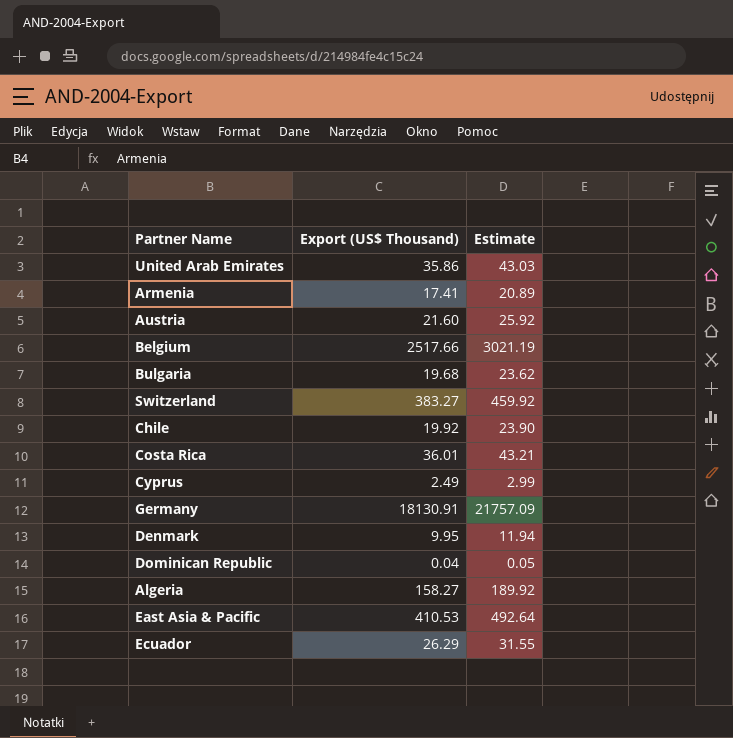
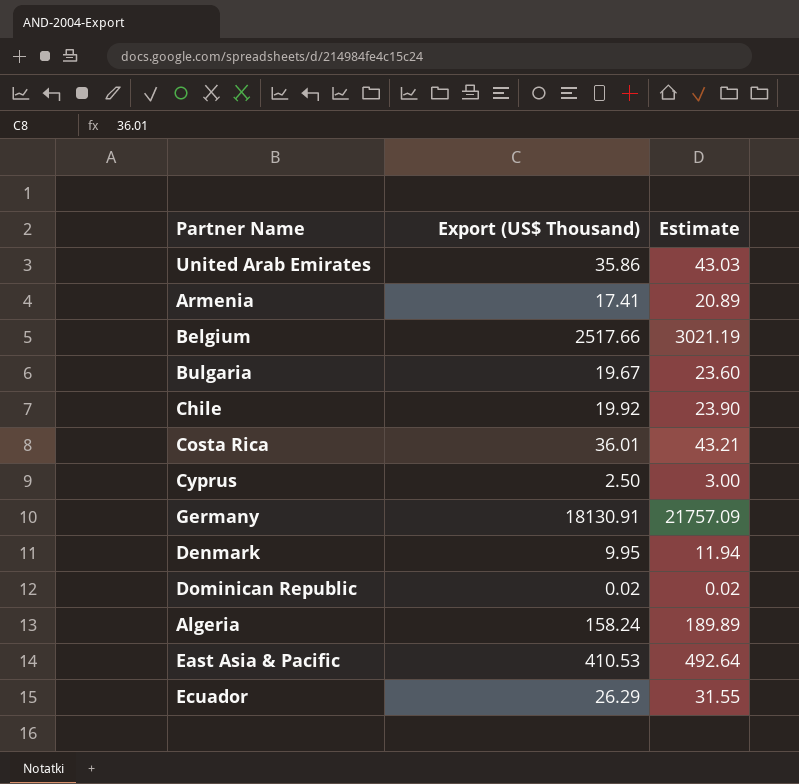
row Austria: 21.60 | 25.92 -> none
row Switzerland: 383.27 | 459.92 -> none
Bulgaria | Export (US$ Thousand): 19.68 -> 19.67
Bulgaria | Estimate: 23.62 -> 23.60
Cyprus | Export (US$ Thousand): 2.49 -> 2.50
Cyprus | Estimate: 2.99 -> 3.00
Dominican Republic | Export (US$ Thousand): 0.04 -> 0.02
Dominican Republic | Estimate: 0.05 -> 0.02
Algeria | Export (US$ Thousand): 158.27 -> 158.24
Algeria | Estimate: 189.92 -> 189.89

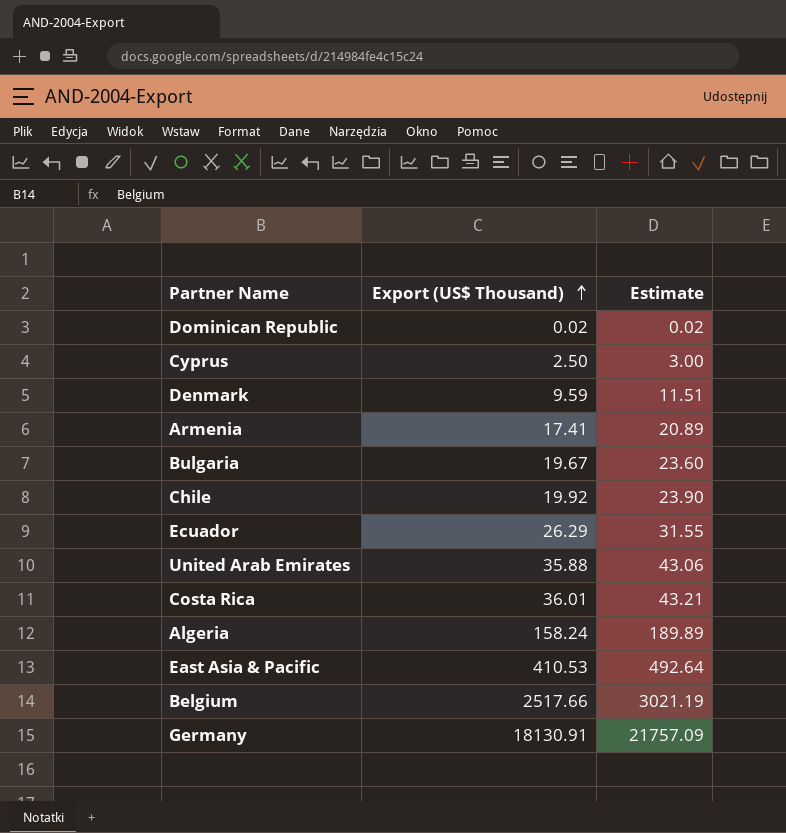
row order: none -> Export (US$ Thousand) ascending
Denmark | Export (US$ Thousand): 9.95 -> 9.59
Denmark | Estimate: 11.94 -> 11.51
United Arab Emirates | Export (US$ Thousand): 35.86 -> 35.88
United Arab Emirates | Estimate: 43.03 -> 43.06

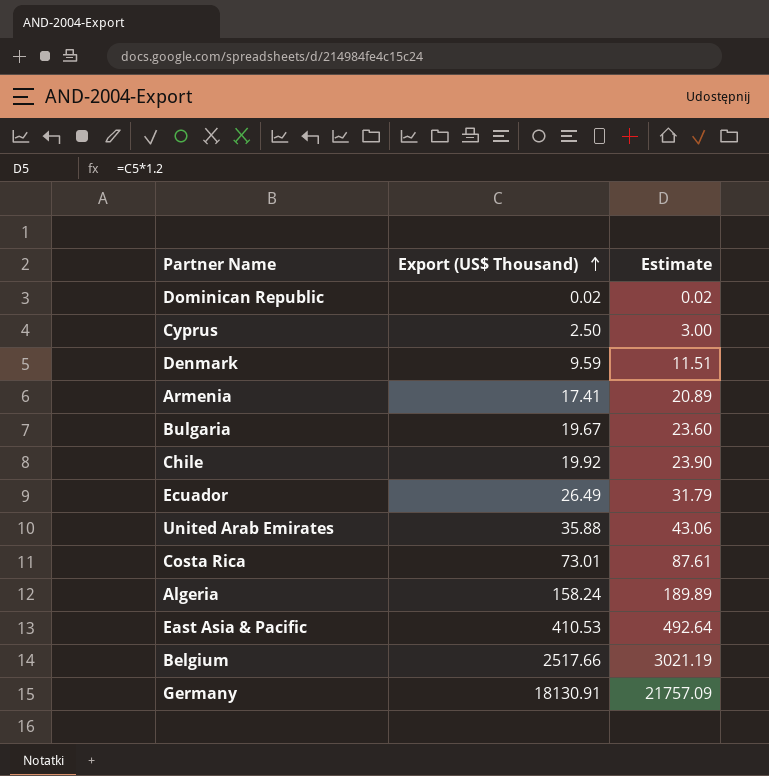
Ecuador | Export (US$ Thousand): 26.29 -> 26.49
Ecuador | Estimate: 31.55 -> 31.79
Costa Rica | Export (US$ Thousand): 36.01 -> 73.01
Costa Rica | Estimate: 43.21 -> 87.61

